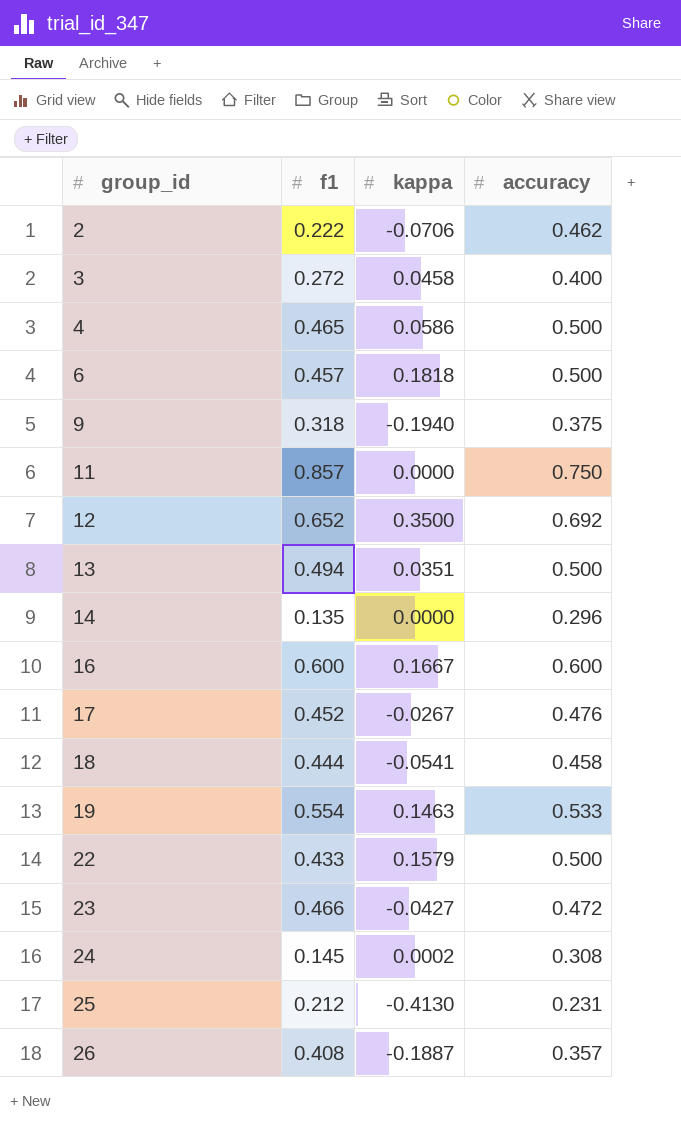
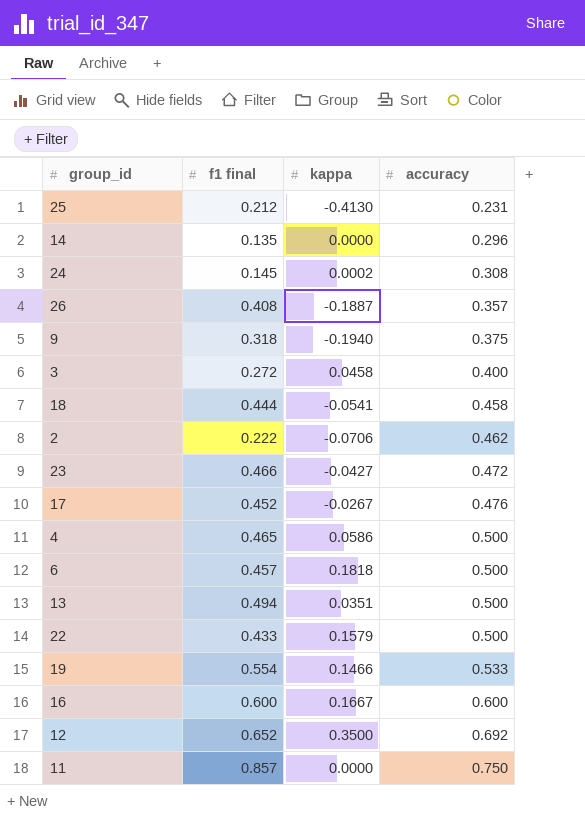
row order: group_id ascending -> accuracy ascending
column name: f1 -> f1 final
19 | kappa: 0.1463 -> 0.1466

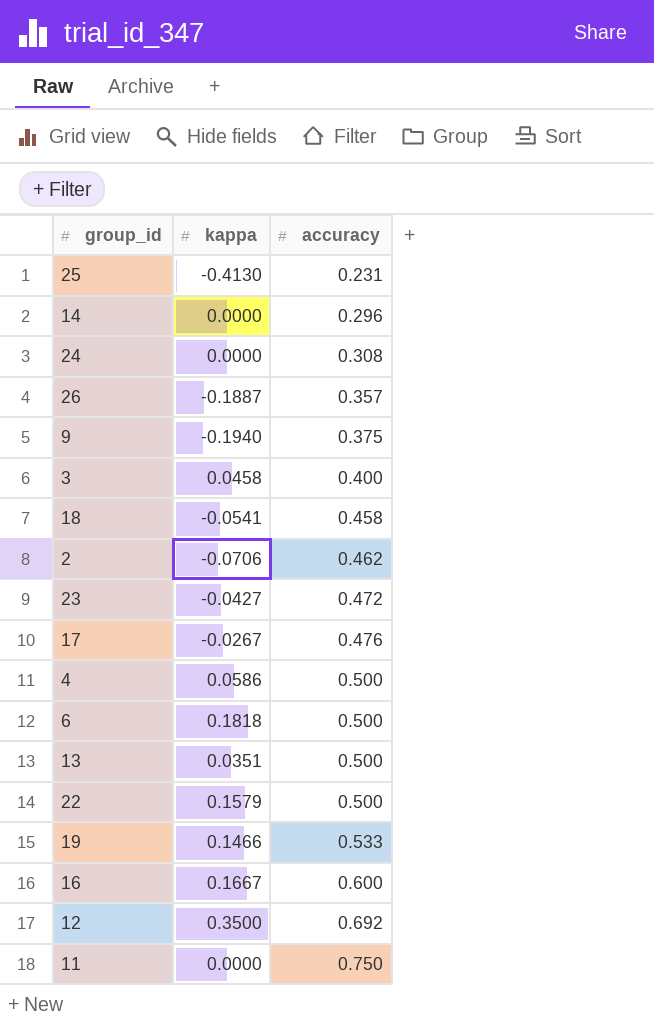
column f1 final | position: 2 -> none
24 | kappa: 0.0002 -> 0.0000

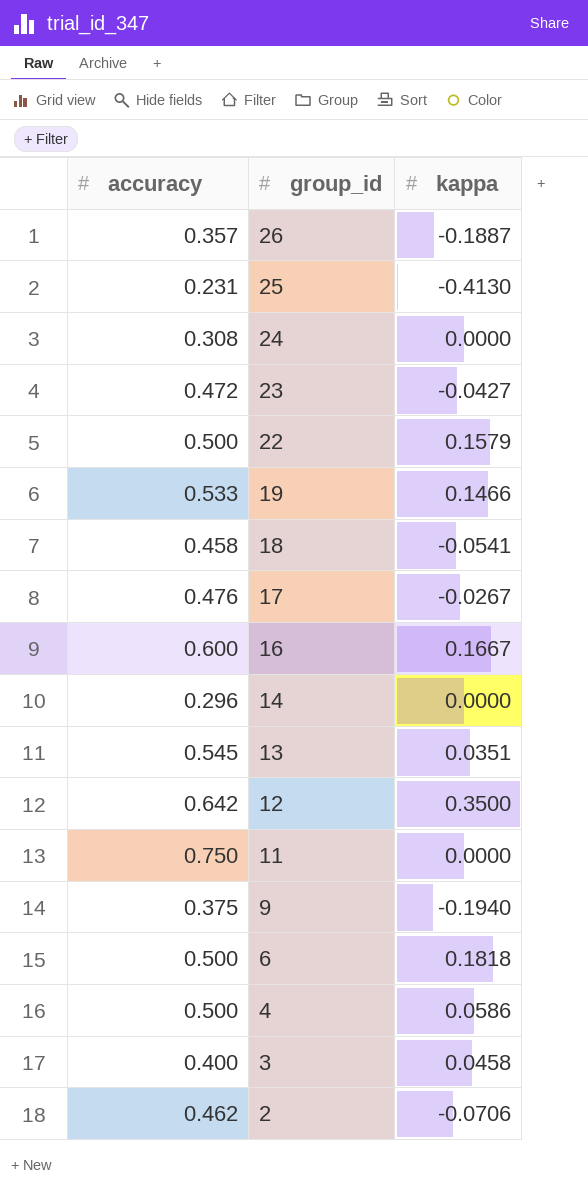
row order: accuracy ascending -> group_id descending
column accuracy | position: 3 -> 1
13 | accuracy: 0.500 -> 0.545
12 | accuracy: 0.692 -> 0.642

